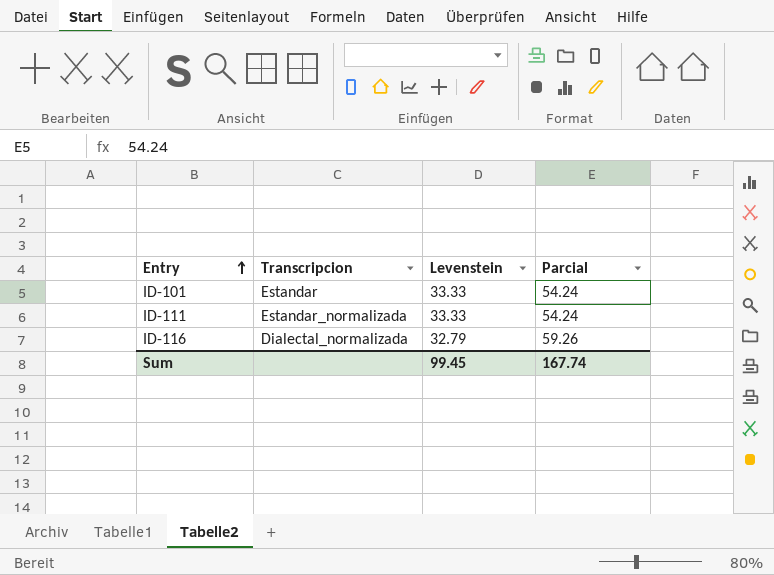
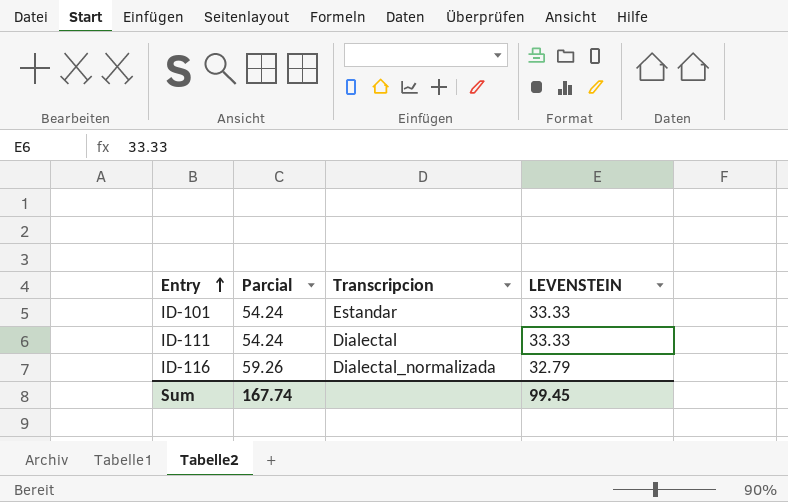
column Parcial | position: 4 -> 2
column name: Levenstein -> LEVENSTEIN
ID-111 | Transcripcion: Estandar_normalizada -> Dialectal

